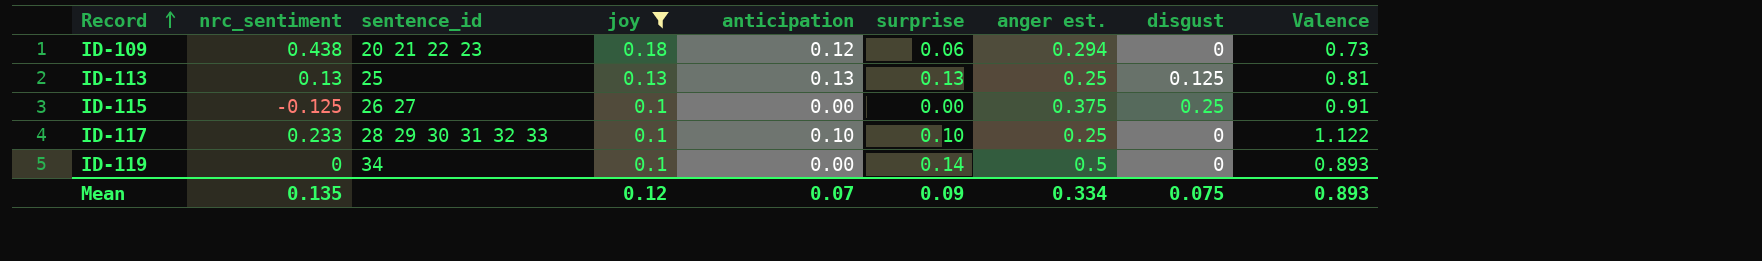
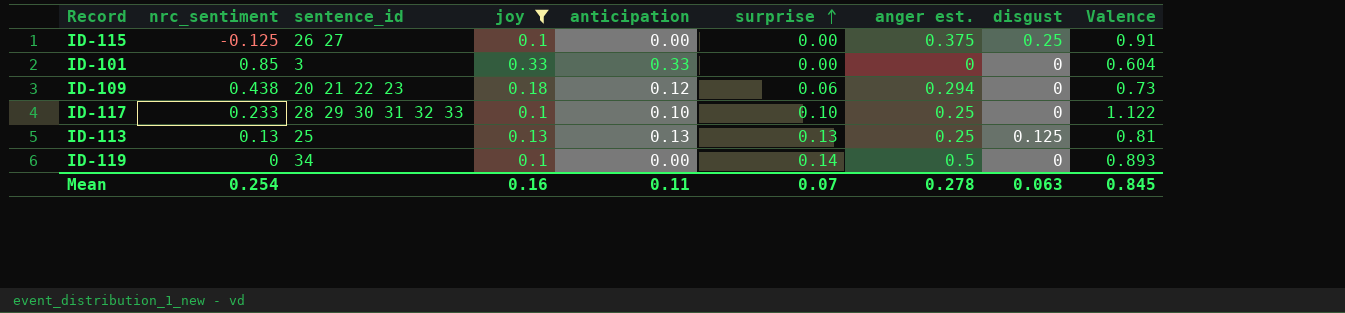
row order: Record ascending -> surprise ascending
row ID-101: none -> 0.85 | 3 | 0.33 | 0.33 | 0.00 | 0 | 0 | 0.604
Mean | nrc_sentiment: 0.135 -> 0.254
Mean | joy: 0.12 -> 0.16
Mean | anticipation: 0.07 -> 0.11
Mean | surprise: 0.09 -> 0.07
Mean | anger est.: 0.334 -> 0.278
Mean | disgust: 0.075 -> 0.063
Mean | Valence: 0.893 -> 0.845

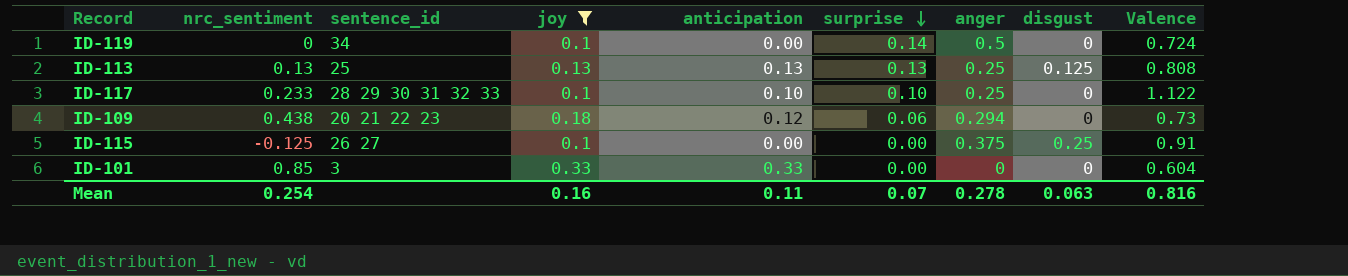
row order: surprise ascending -> surprise descending
column name: anger est. -> anger
ID-119 | Valence: 0.893 -> 0.724
ID-113 | Valence: 0.81 -> 0.808
Mean | Valence: 0.845 -> 0.816

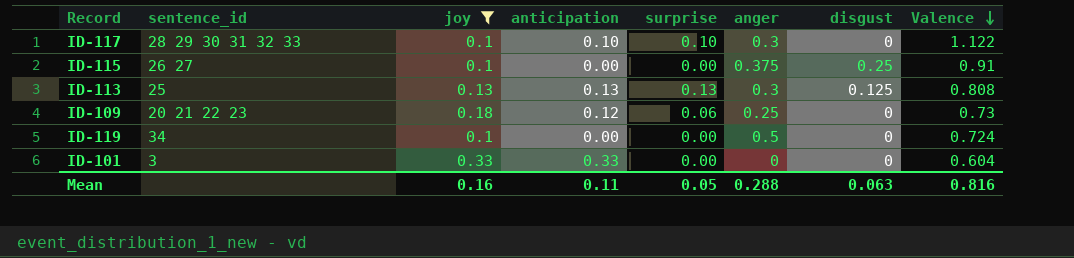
row order: surprise descending -> Valence descending
column nrc_sentiment | position: 2 -> none
ID-117 | anger: 0.25 -> 0.3
ID-113 | anger: 0.25 -> 0.3
ID-109 | anger: 0.294 -> 0.25
ID-119 | surprise: 0.14 -> 0.00
Mean | surprise: 0.07 -> 0.05
Mean | anger: 0.278 -> 0.288

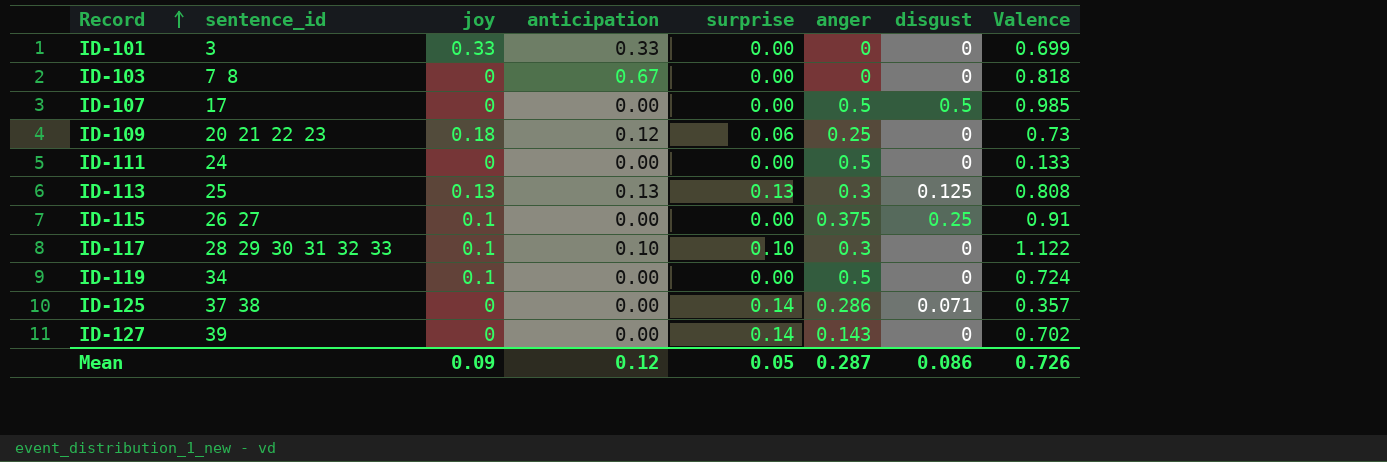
filter: joy != 0 -> none
row order: Valence descending -> Record ascending
ID-101 | Valence: 0.604 -> 0.699
Mean | joy: 0.16 -> 0.09
Mean | anticipation: 0.11 -> 0.12
Mean | anger: 0.288 -> 0.287
Mean | disgust: 0.063 -> 0.086
Mean | Valence: 0.816 -> 0.726

